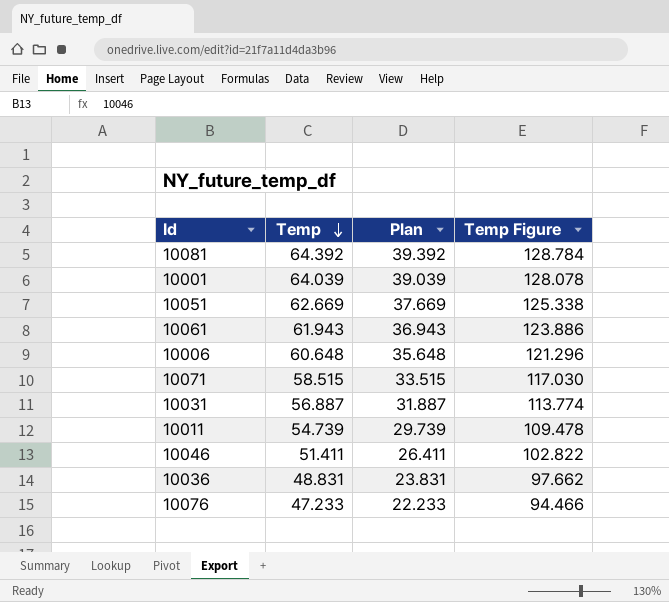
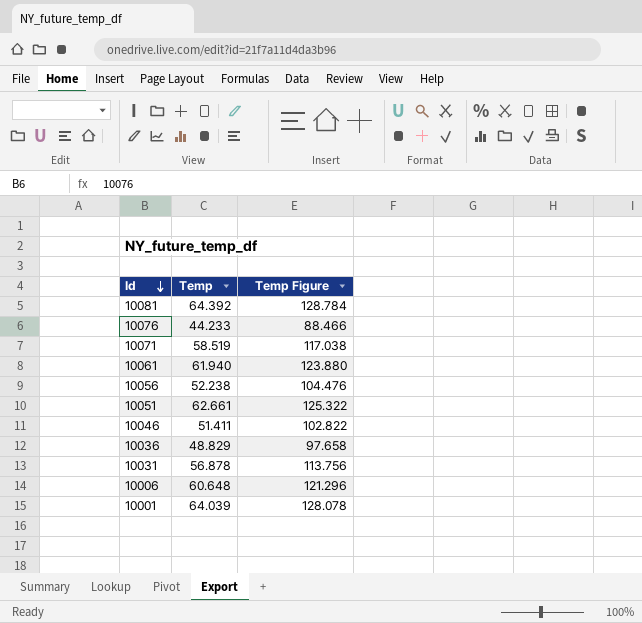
row order: Temp descending -> Id descending
column Plan | formula: [Temp] - 25 -> none
row 10011: 54.739 | 29.739 | 109.478 -> none
10076 | Temp: 47.233 -> 44.233
10076 | Temp Figure: 94.466 -> 88.466
10071 | Temp: 58.515 -> 58.519
10071 | Temp Figure: 117.030 -> 117.038
10061 | Temp: 61.943 -> 61.940
10061 | Temp Figure: 123.886 -> 123.880
row 10056: none -> 52.238 | 104.476
10051 | Temp: 62.669 -> 62.661
10051 | Temp Figure: 125.338 -> 125.322
10036 | Temp: 48.831 -> 48.829
10036 | Temp Figure: 97.662 -> 97.658
10031 | Temp: 56.887 -> 56.878
10031 | Temp Figure: 113.774 -> 113.756

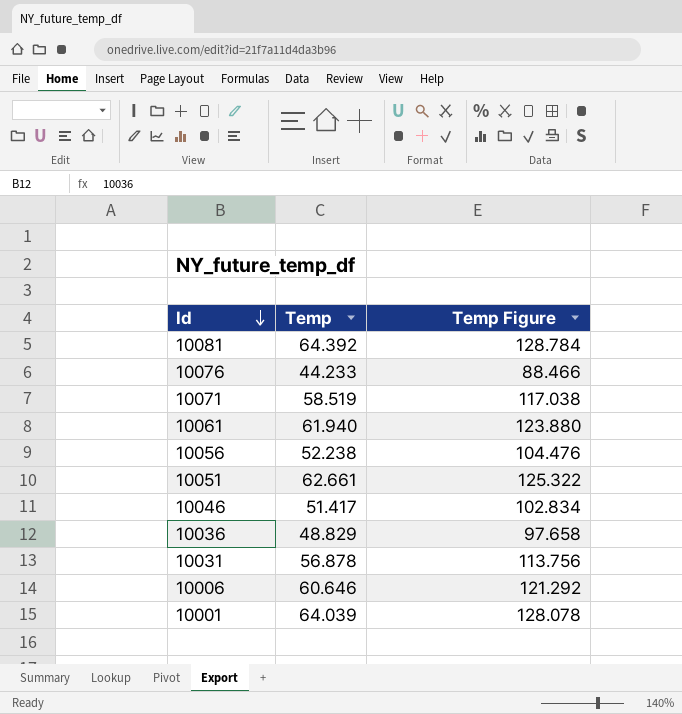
10046 | Temp: 51.411 -> 51.417
10046 | Temp Figure: 102.822 -> 102.834
10006 | Temp: 60.648 -> 60.646
10006 | Temp Figure: 121.296 -> 121.292

